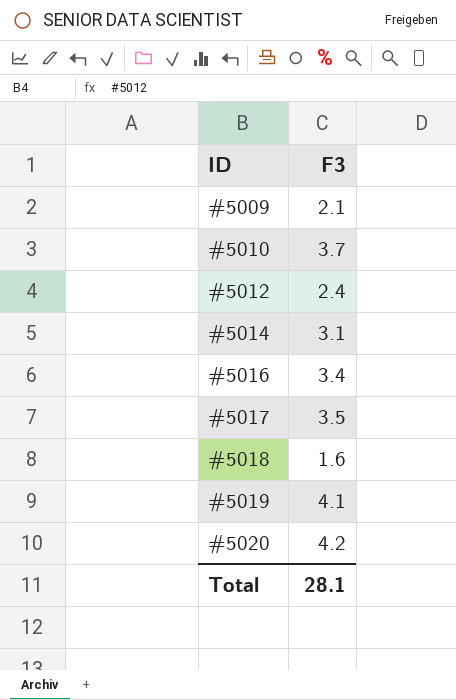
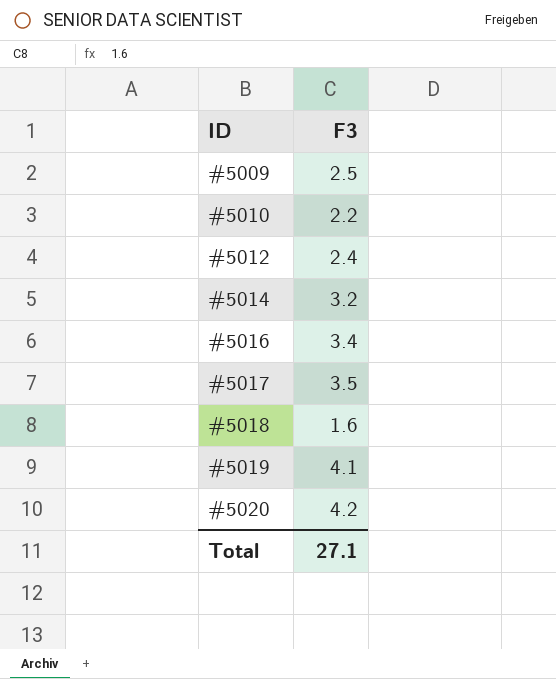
#5009 | F3: 2.1 -> 2.5
#5010 | F3: 3.7 -> 2.2
#5014 | F3: 3.1 -> 3.2
Total | F3: 28.1 -> 27.1

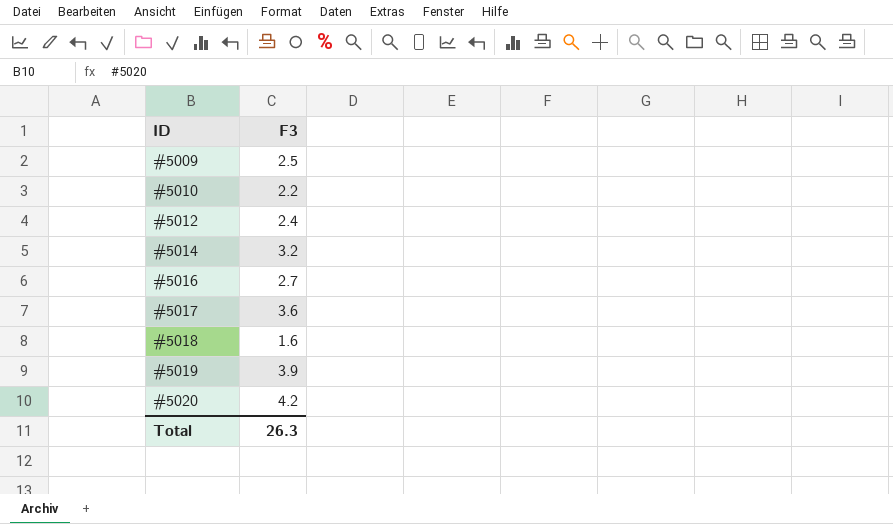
#5016 | F3: 3.4 -> 2.7
#5017 | F3: 3.5 -> 3.6
#5019 | F3: 4.1 -> 3.9
Total | F3: 27.1 -> 26.3

